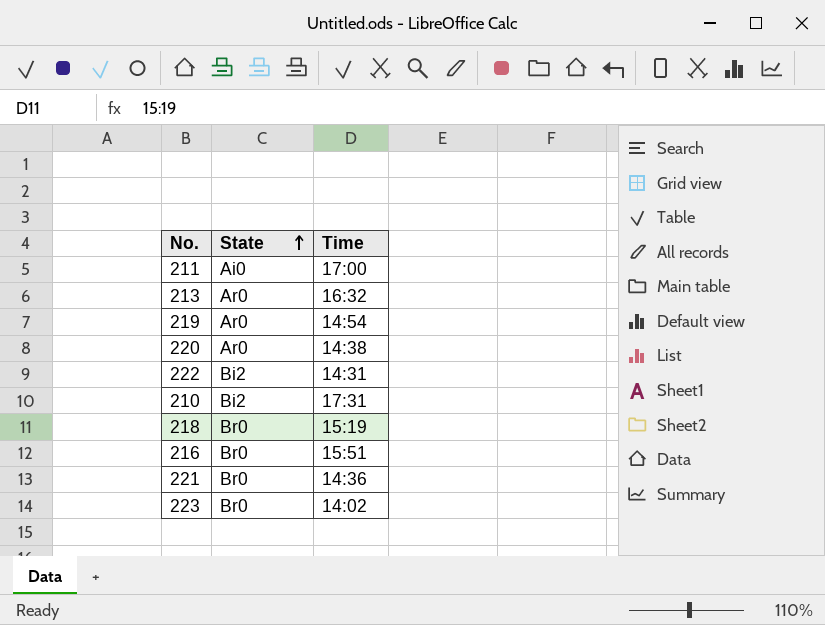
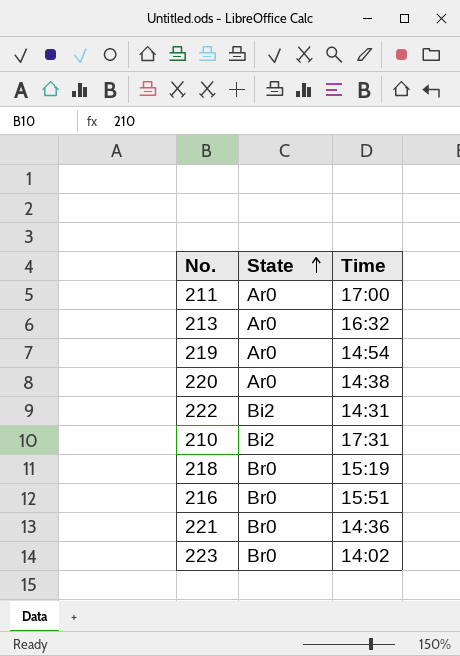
211 | State: Ai0 -> Ar0

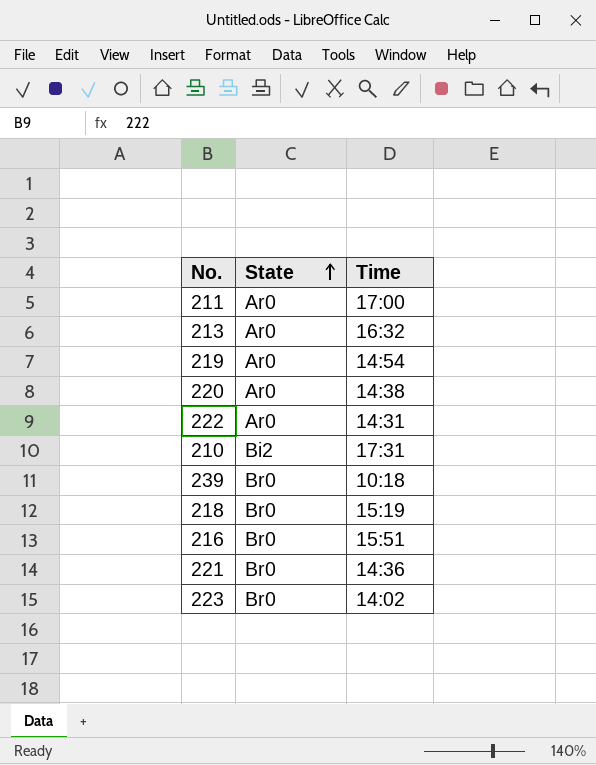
222 | State: Bi2 -> Ar0
row 239: none -> Br0 | 10:18

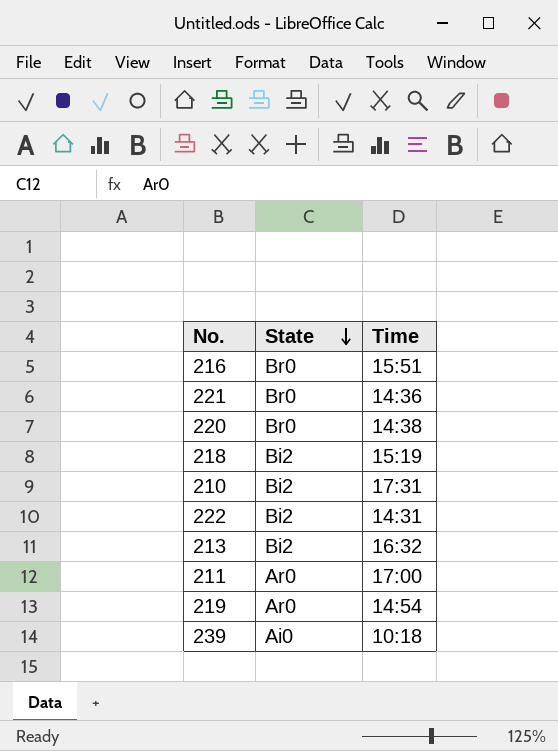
row order: State ascending -> State descending
row 223: Br0 | 14:02 -> none
220 | State: Ar0 -> Br0
218 | State: Br0 -> Bi2
222 | State: Ar0 -> Bi2
213 | State: Ar0 -> Bi2
239 | State: Br0 -> Ai0

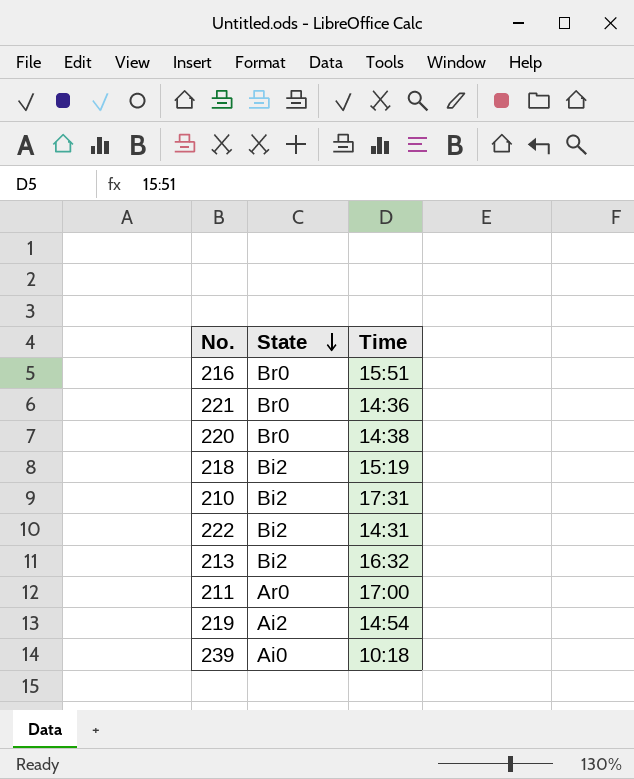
219 | State: Ar0 -> Ai2

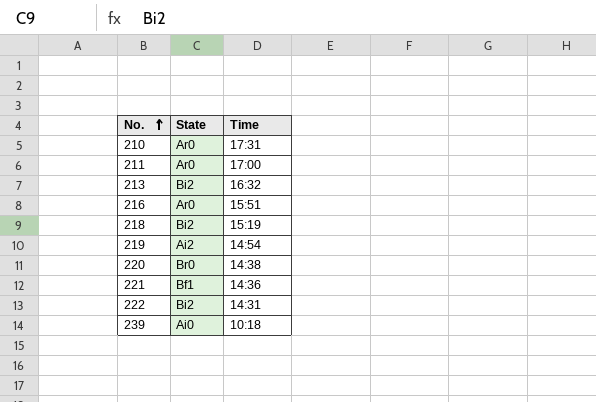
row order: State descending -> No. ascending
210 | State: Bi2 -> Ar0
216 | State: Br0 -> Ar0
221 | State: Br0 -> Bf1

